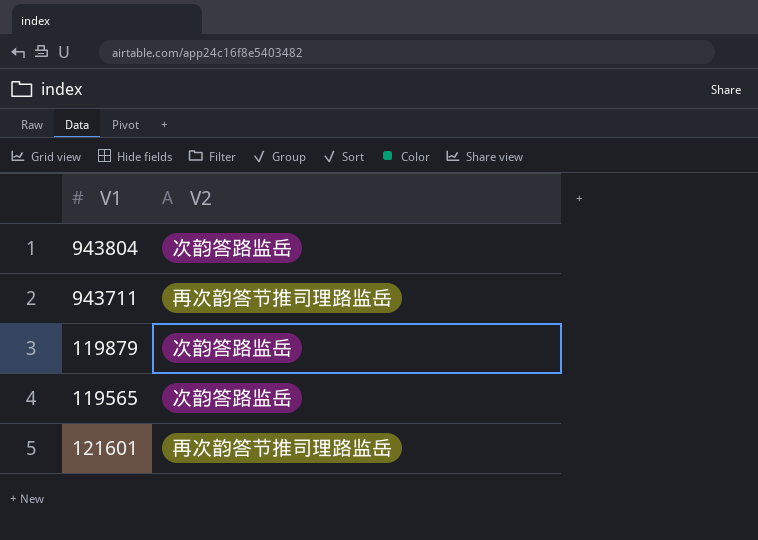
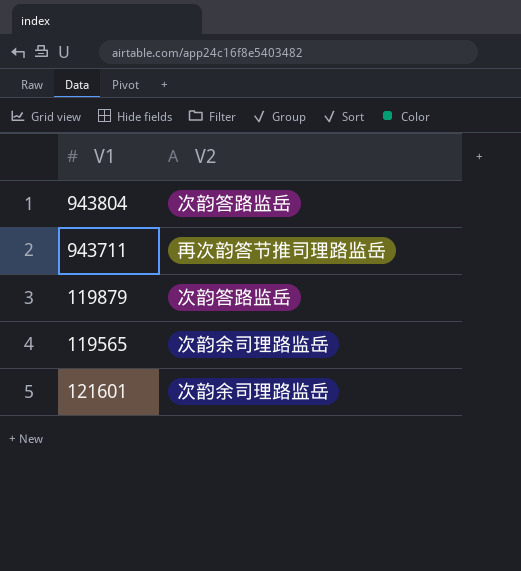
119565 | V2: 次韵答路监岳 -> 次韵余司理路监岳
121601 | V2: 再次韵答节推司理路监岳 -> 次韵余司理路监岳

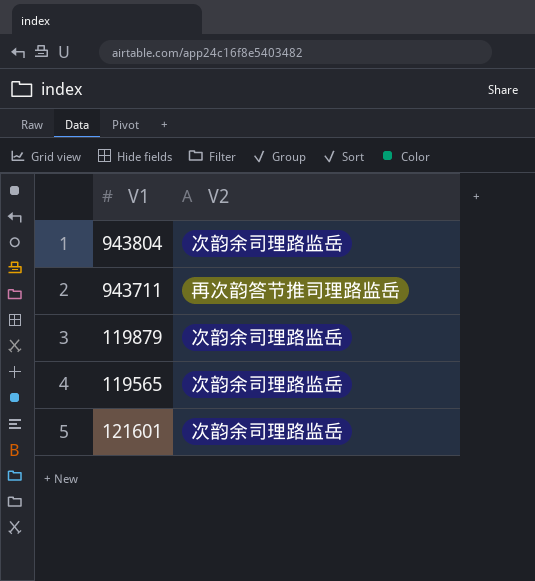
943804 | V2: 次韵答路监岳 -> 次韵余司理路监岳
119879 | V2: 次韵答路监岳 -> 次韵余司理路监岳

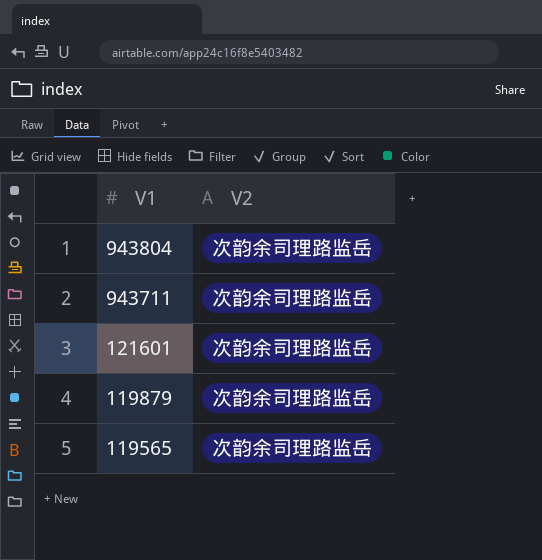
row order: none -> V1 descending
943711 | V2: 再次韵答节推司理路监岳 -> 次韵余司理路监岳

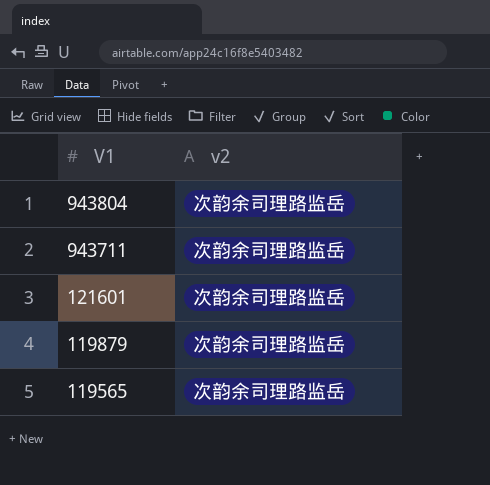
column name: V2 -> v2

